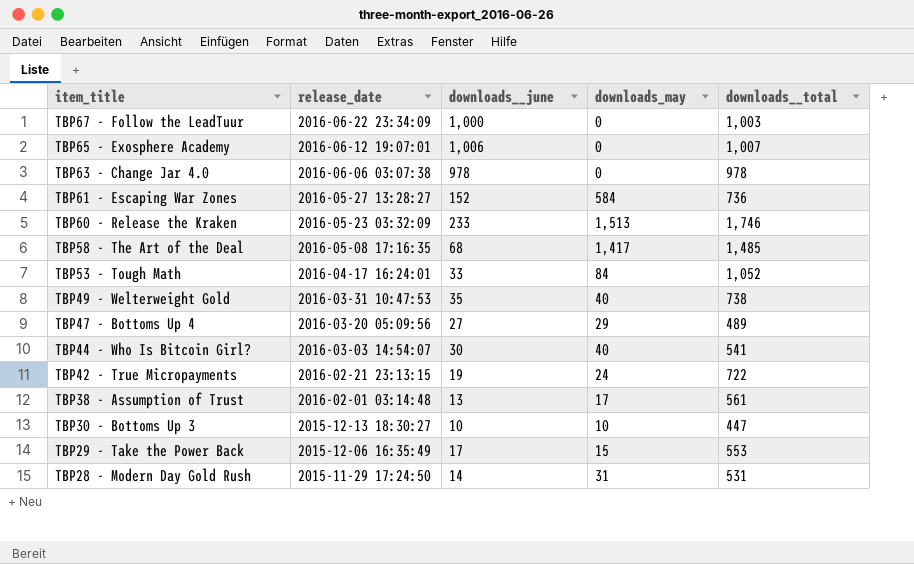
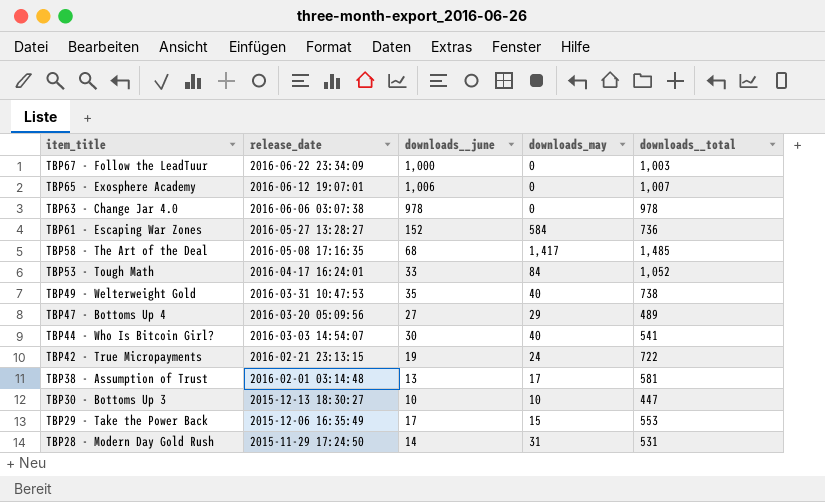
row TBP60 - Release the Kraken: 2016-05-23 03:32:09 | 233 | 1,513 | 1,746 -> none
TBP38 - Assumption of Trust | downloads__total: 561 -> 581

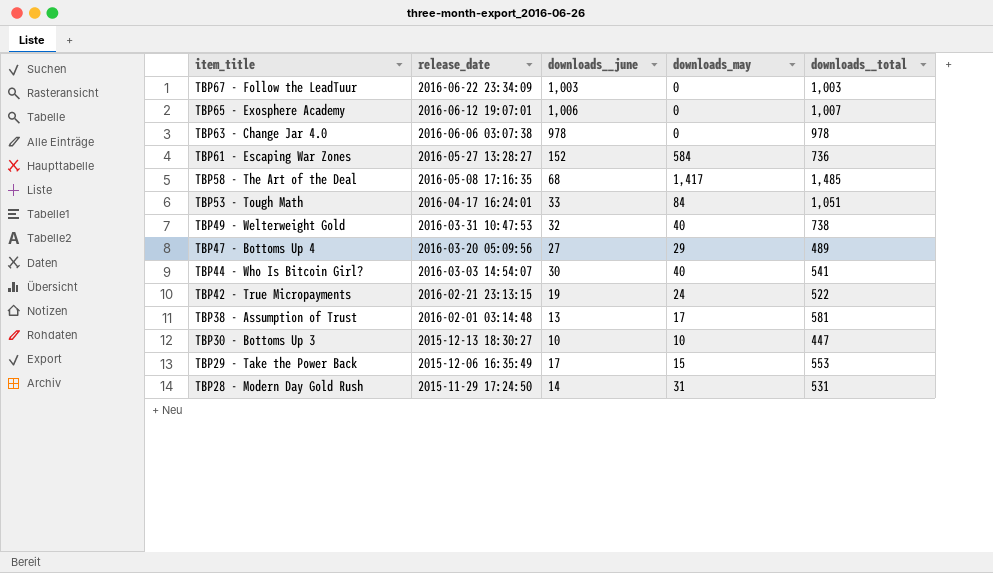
TBP67 - Follow the LeadTuur | downloads__june: 1,000 -> 1,003
TBP53 - Tough Math | downloads__total: 1,052 -> 1,051
TBP49 - Welterweight Gold | downloads__june: 35 -> 32
TBP42 - True Micropayments | downloads__total: 722 -> 522

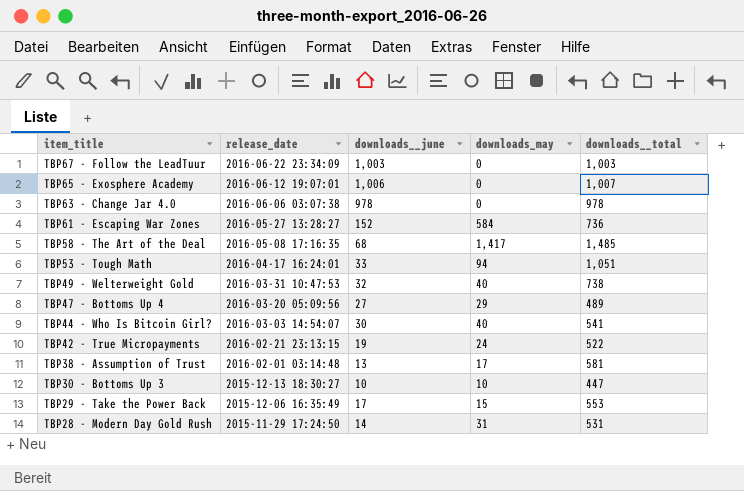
TBP53 - Tough Math | downloads_may: 84 -> 94

